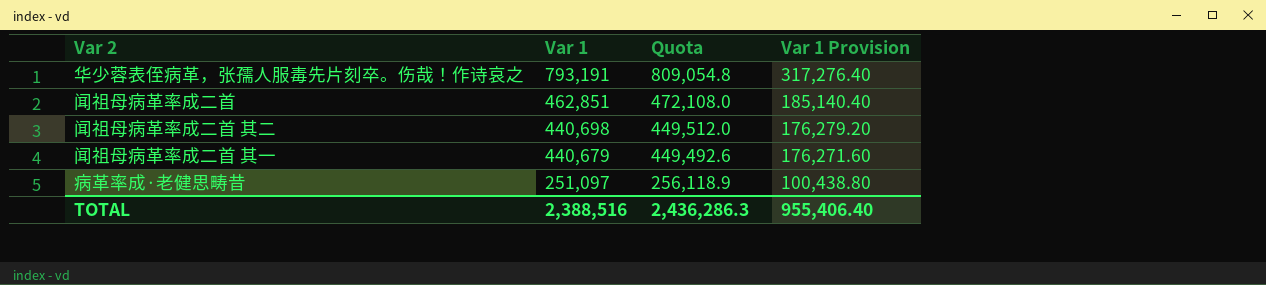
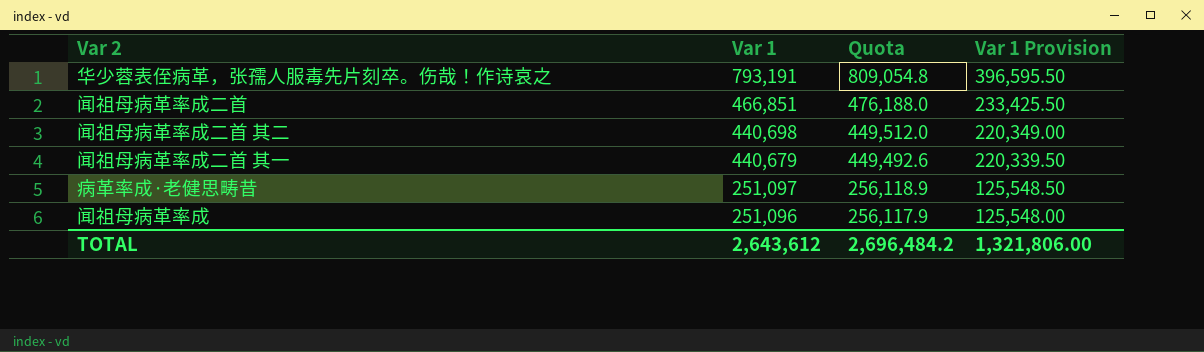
column Var 1 Provision | formula: [Var 1] * 0.4 -> [Var 1] * 0.5
闻祖母病革率成二首 | Var 1: 462,851 -> 466,851
闻祖母病革率成二首 | Quota: 472,108.0 -> 476,188.0
row 闻祖母病革率成: none -> 251,096 | 256,117.9 | 125,548.00
TOTAL | Var 1: 2,388,516 -> 2,643,612
TOTAL | Quota: 2,436,286.3 -> 2,696,484.2
TOTAL | Var 1 Provision: 955,406.40 -> 1,321,806.00

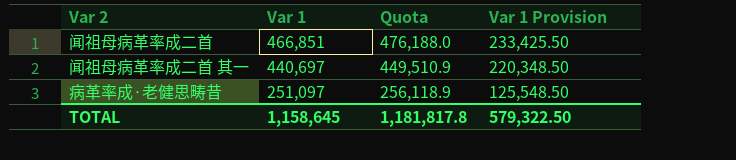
row 华少蓉表侄病革，张孺人服毒先片刻卒。伤哉！作诗哀之: 793,191 | 809,054.8 | 396,595.50 -> none
row 闻祖母病革率成二首 其二: 440,698 | 449,512.0 | 220,349.00 -> none
row 闻祖母病革率成: 251,096 | 256,117.9 | 125,548.00 -> none
闻祖母病革率成二首 其一 | Var 1: 440,679 -> 440,697
闻祖母病革率成二首 其一 | Quota: 449,492.6 -> 449,510.9
闻祖母病革率成二首 其一 | Var 1 Provision: 220,339.50 -> 220,348.50
TOTAL | Var 1: 2,643,612 -> 1,158,645
TOTAL | Quota: 2,696,484.2 -> 1,181,817.8
TOTAL | Var 1 Provision: 1,321,806.00 -> 579,322.50

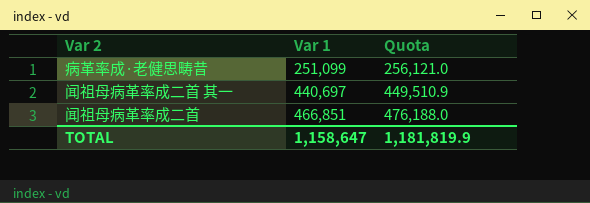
row order: Var 1 descending -> Var 1 ascending
column Var 1 Provision | formula: [Var 1] * 0.5 -> none
病革率成·老健思畴昔 | Var 1: 251,097 -> 251,099
病革率成·老健思畴昔 | Quota: 256,118.9 -> 256,121.0
TOTAL | Var 1: 1,158,645 -> 1,158,647
TOTAL | Quota: 1,181,817.8 -> 1,181,819.9

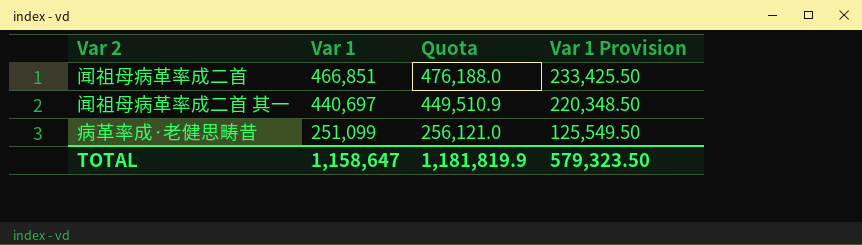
row order: Var 1 ascending -> Var 1 descending
column Var 1 Provision | formula: none -> [Var 1] * 0.5

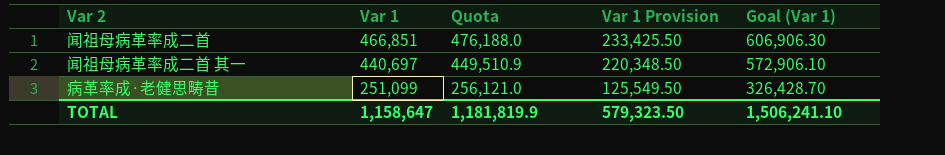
column Goal (Var 1) | formula: none -> [Var 1] * 1.3

